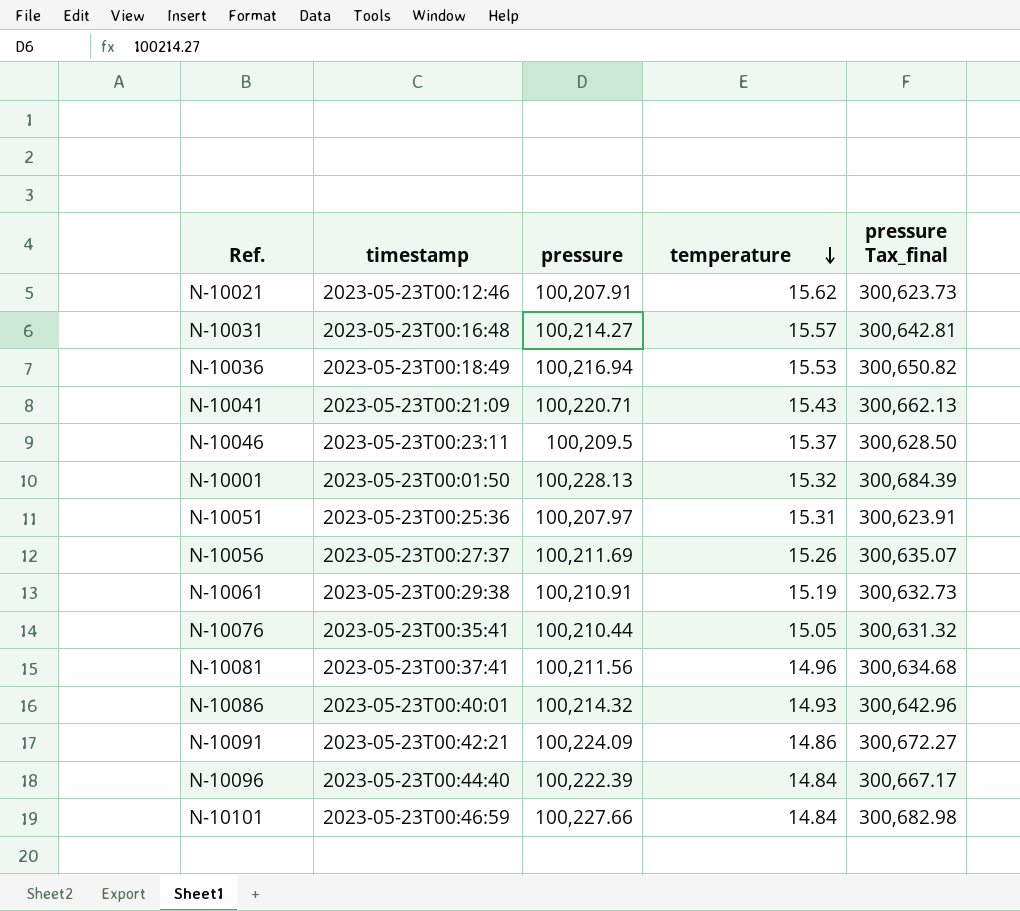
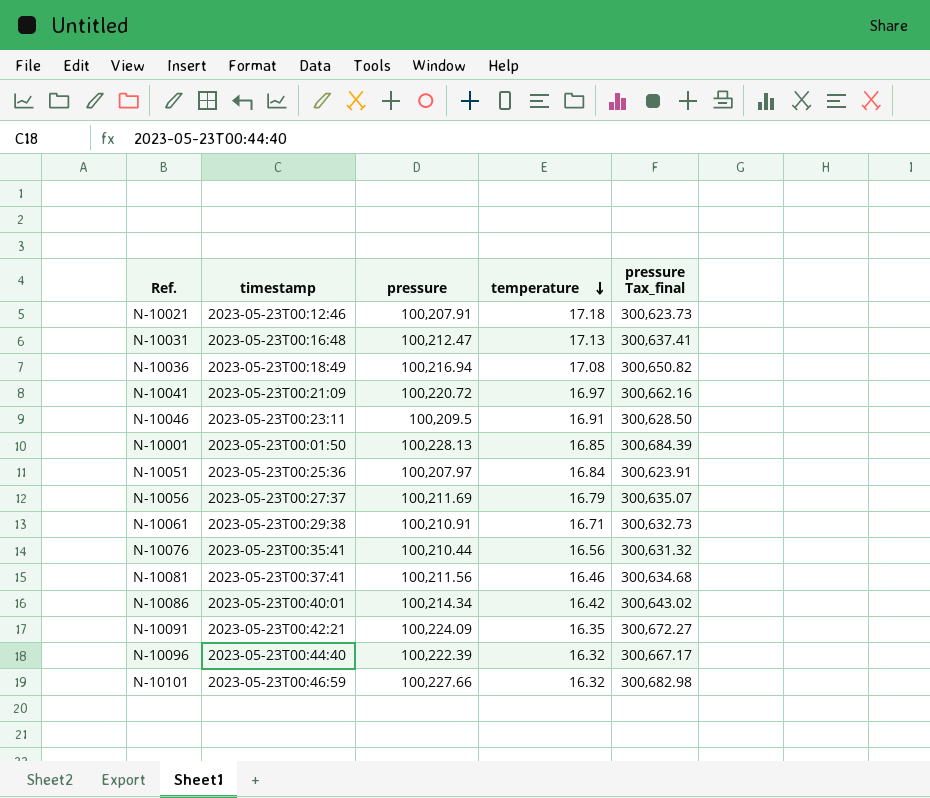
N-10021 | temperature: 15.62 -> 17.18
N-10031 | pressure: 100,214.27 -> 100,212.47
N-10031 | temperature: 15.57 -> 17.13
N-10031 | pressure Tax_final: 300,642.81 -> 300,637.41
N-10036 | temperature: 15.53 -> 17.08
N-10041 | pressure: 100,220.71 -> 100,220.72
N-10041 | temperature: 15.43 -> 16.97
N-10041 | pressure Tax_final: 300,662.13 -> 300,662.16
N-10046 | temperature: 15.37 -> 16.91
N-10001 | temperature: 15.32 -> 16.85
N-10051 | temperature: 15.31 -> 16.84
N-10056 | temperature: 15.26 -> 16.79
N-10061 | temperature: 15.19 -> 16.71
N-10076 | temperature: 15.05 -> 16.56
N-10081 | temperature: 14.96 -> 16.46
N-10086 | pressure: 100,214.32 -> 100,214.34
N-10086 | temperature: 14.93 -> 16.42
N-10086 | pressure Tax_final: 300,642.96 -> 300,643.02
N-10091 | temperature: 14.86 -> 16.35
N-10096 | temperature: 14.84 -> 16.32
N-10101 | temperature: 14.84 -> 16.32

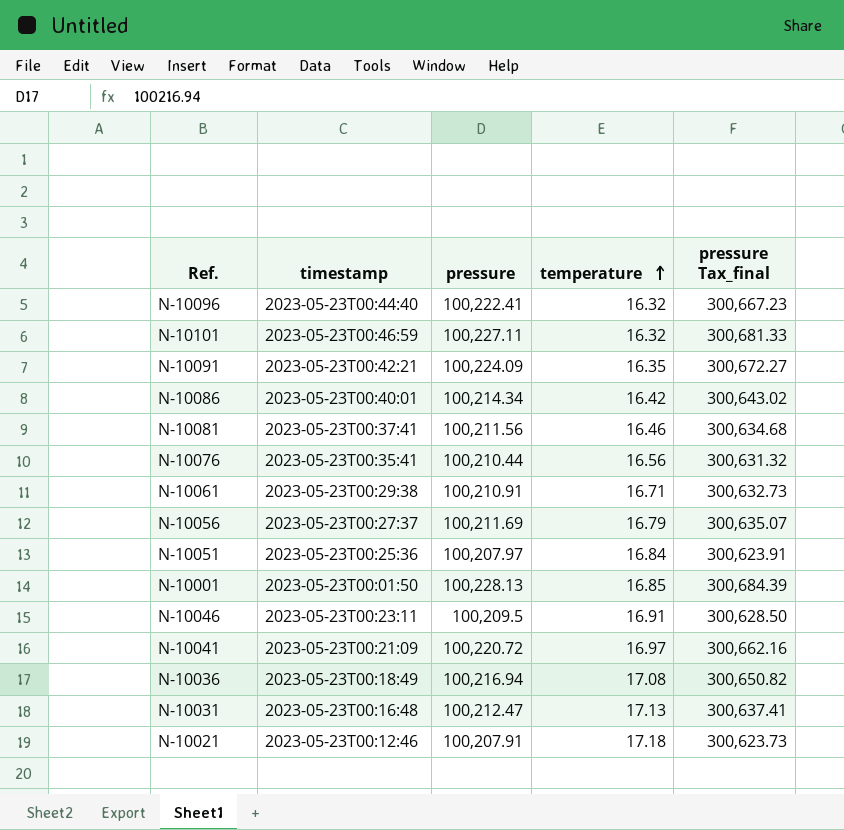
row order: temperature descending -> temperature ascending
N-10096 | pressure: 100,222.39 -> 100,222.41
N-10096 | pressure Tax_final: 300,667.17 -> 300,667.23
N-10101 | pressure: 100,227.66 -> 100,227.11
N-10101 | pressure Tax_final: 300,682.98 -> 300,681.33

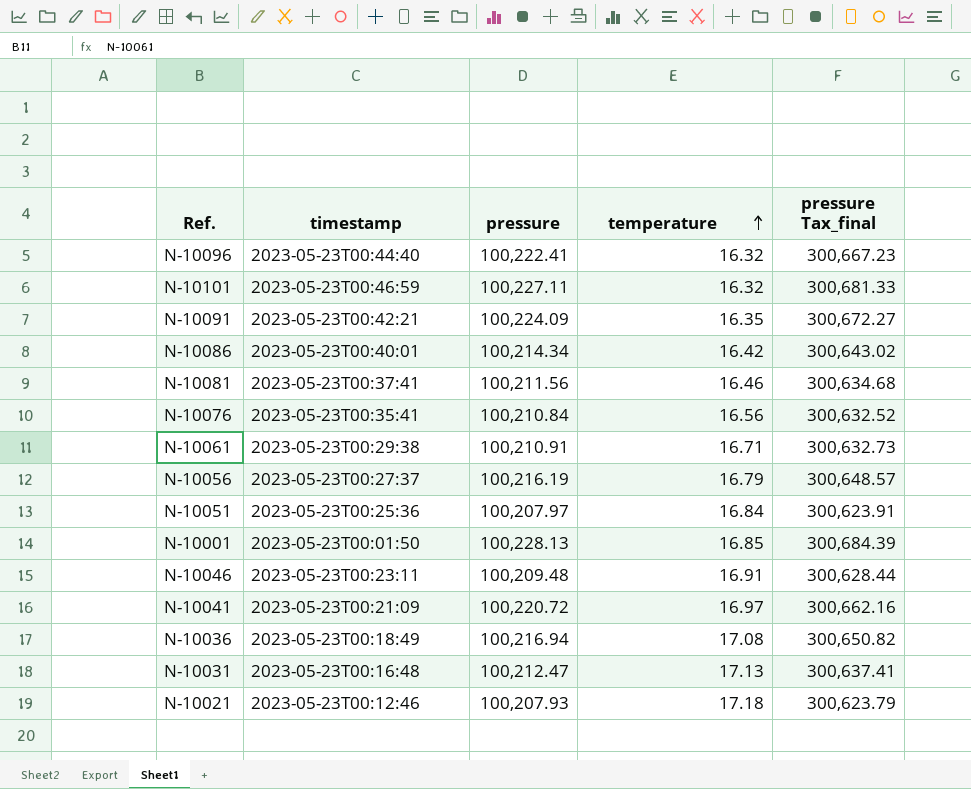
N-10076 | pressure: 100,210.44 -> 100,210.84
N-10076 | pressure Tax_final: 300,631.32 -> 300,632.52
N-10056 | pressure: 100,211.69 -> 100,216.19
N-10056 | pressure Tax_final: 300,635.07 -> 300,648.57
N-10046 | pressure: 100,209.5 -> 100,209.48
N-10046 | pressure Tax_final: 300,628.50 -> 300,628.44
N-10021 | pressure: 100,207.91 -> 100,207.93
N-10021 | pressure Tax_final: 300,623.73 -> 300,623.79

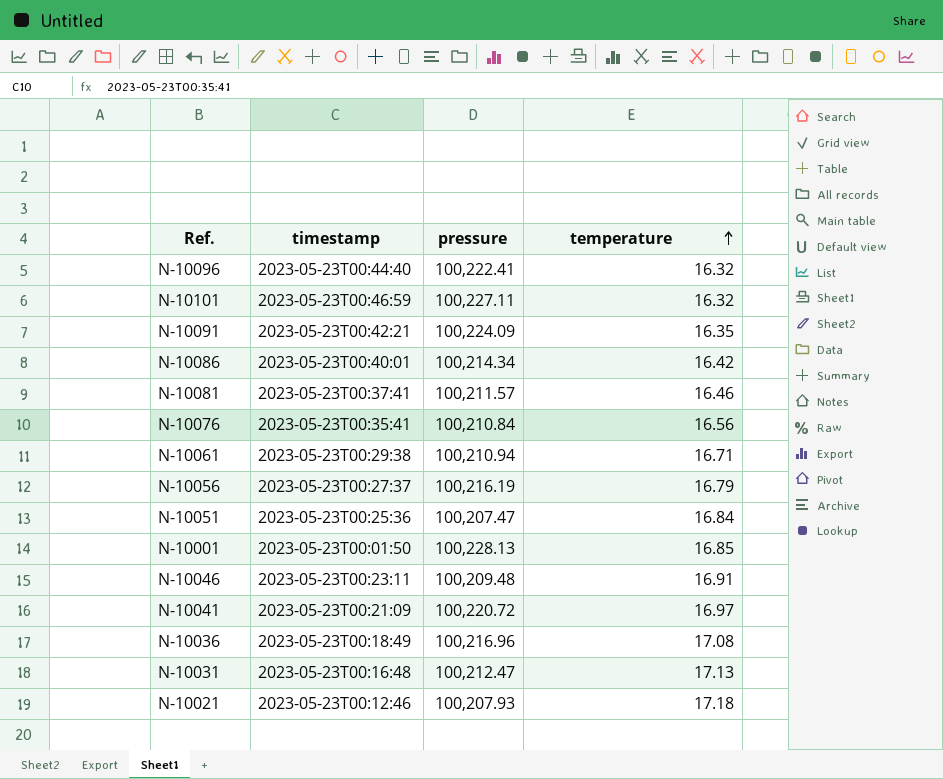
column pressure Tax_final | formula: [pressure] * 3 -> none
N-10081 | pressure: 100,211.56 -> 100,211.57
N-10061 | pressure: 100,210.91 -> 100,210.94
N-10051 | pressure: 100,207.97 -> 100,207.47
N-10036 | pressure: 100,216.94 -> 100,216.96

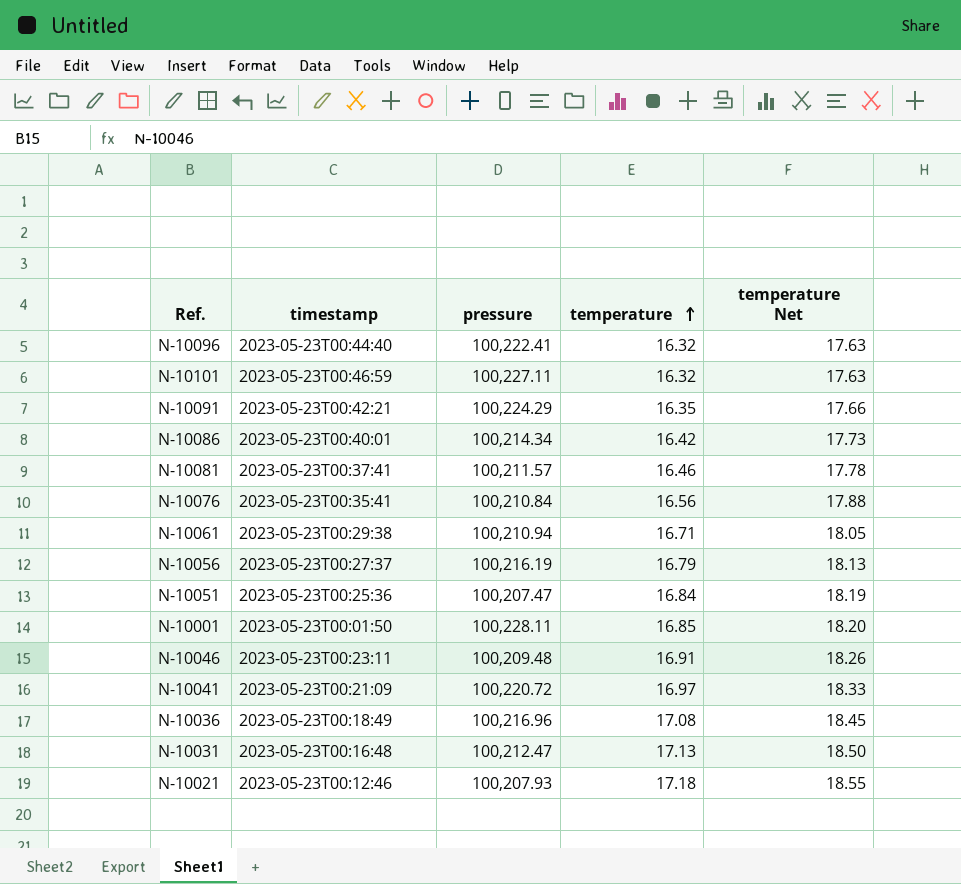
column temperature Net | formula: none -> [temperature] * 1.08
N-10091 | pressure: 100,224.09 -> 100,224.29
N-10001 | pressure: 100,228.13 -> 100,228.11

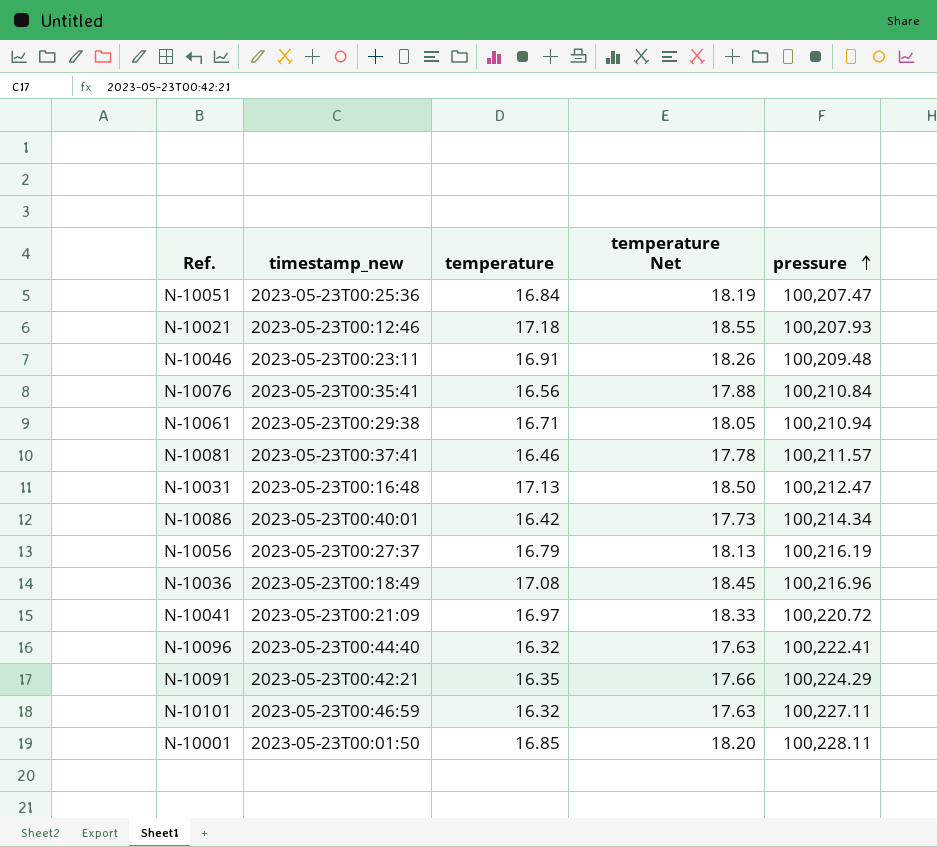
row order: temperature ascending -> pressure ascending
column name: timestamp -> timestamp_new
column pressure | position: 3 -> 5

